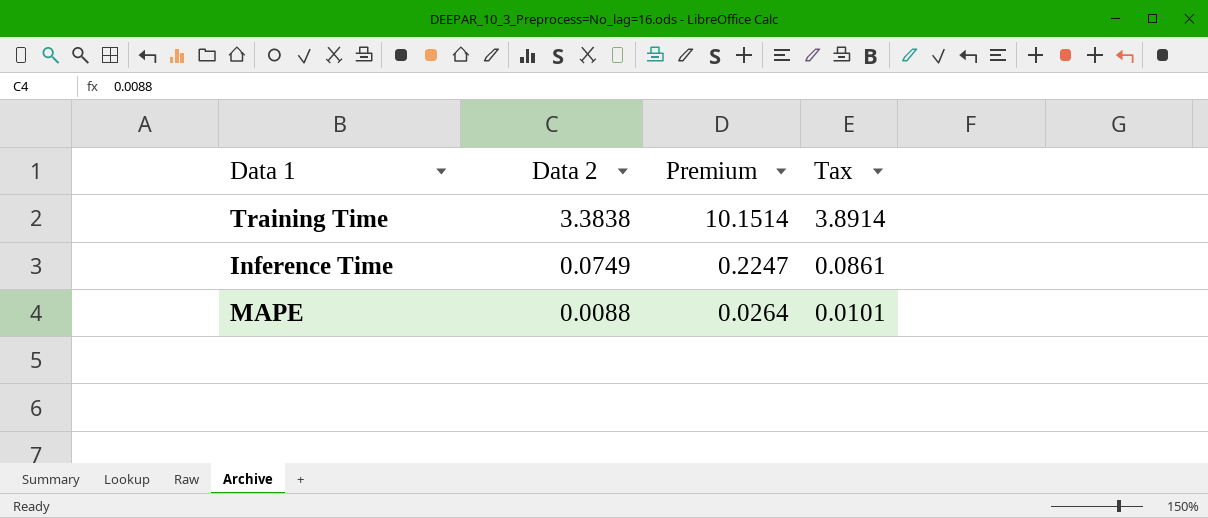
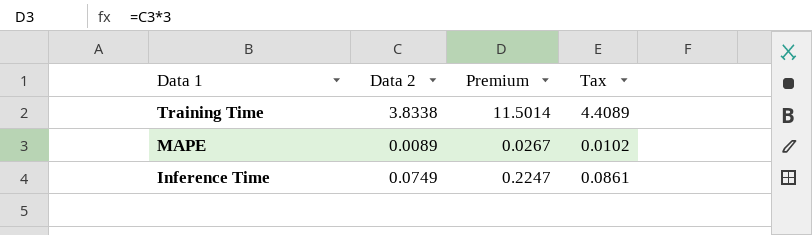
row order: Data 2 descending -> Data 1 descending
Training Time | Data 2: 3.3838 -> 3.8338
Training Time | Premium: 10.1514 -> 11.5014
Training Time | Tax: 3.8914 -> 4.4089
MAPE | Data 2: 0.0088 -> 0.0089
MAPE | Premium: 0.0264 -> 0.0267
MAPE | Tax: 0.0101 -> 0.0102

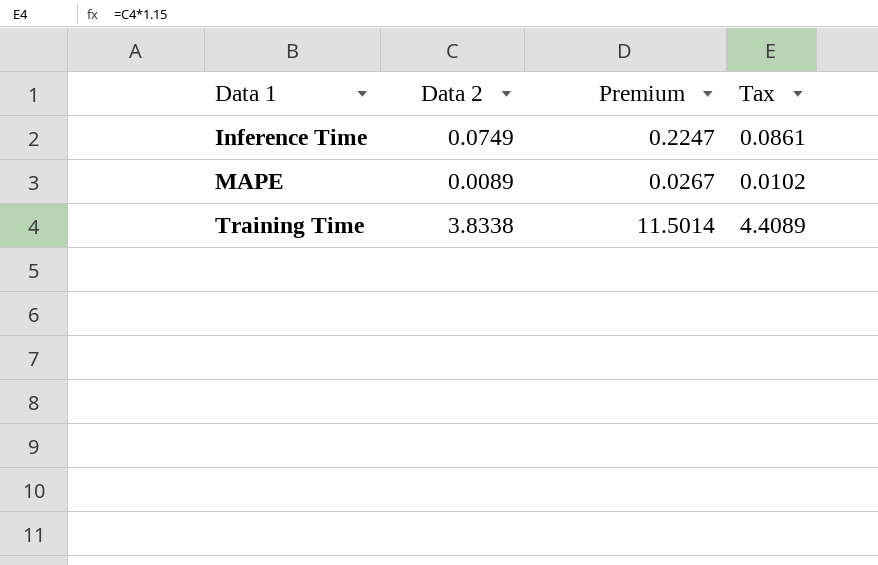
row order: Data 1 descending -> Data 1 ascending

